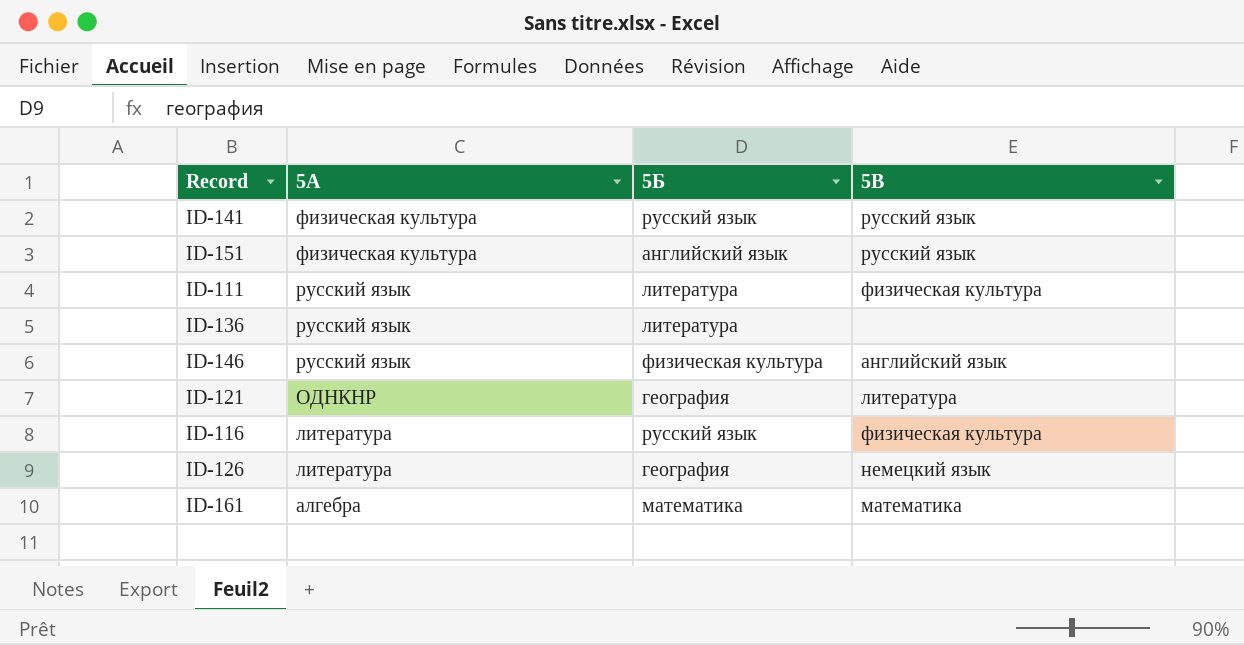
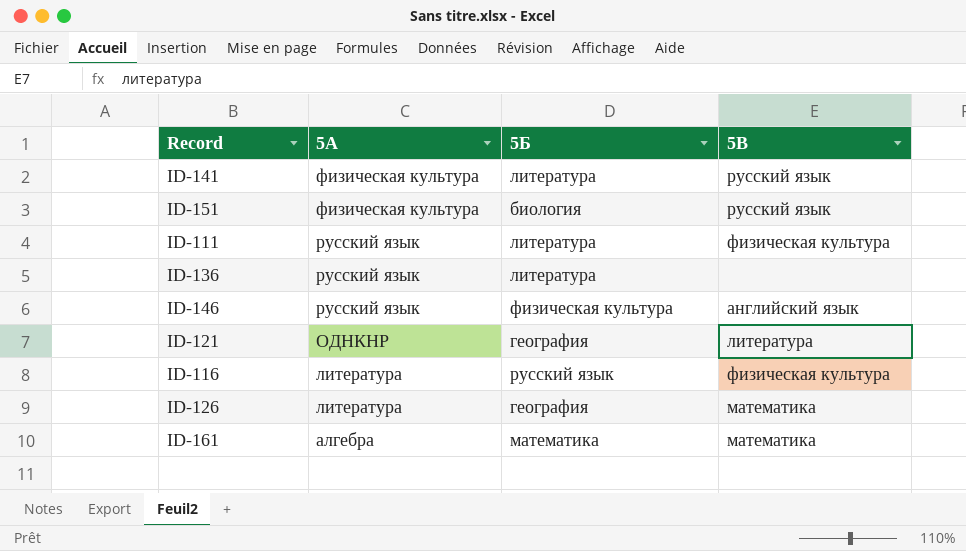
ID-141 | 5Б: русский язык -> литература
ID-151 | 5Б: английский язык -> биология
ID-126 | 5В: немецкий язык -> математика

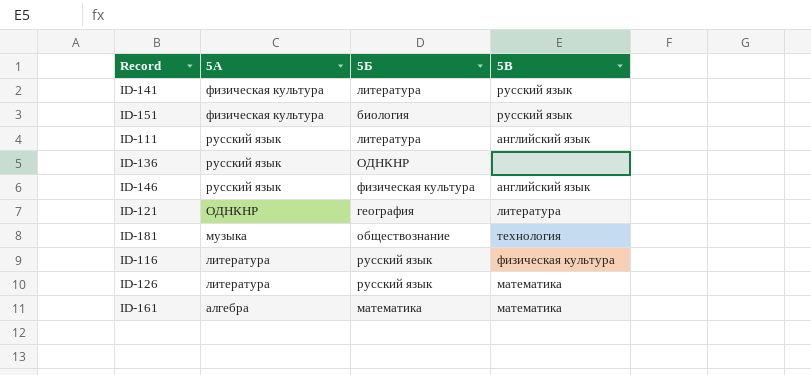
ID-111 | 5В: физическая культура -> английский язык
ID-136 | 5Б: литература -> ОДНКНР
row ID-181: none -> музыка | обществознание | технология
ID-126 | 5Б: география -> русский язык

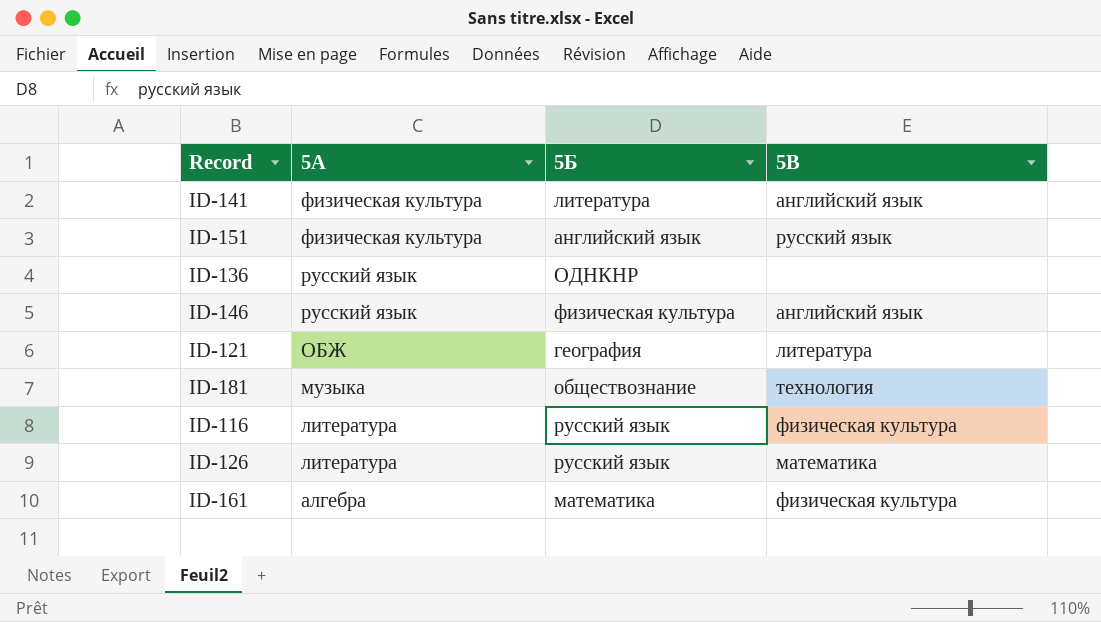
row ID-111: русский язык | литература | английский язык -> none
ID-141 | 5В: русский язык -> английский язык
ID-151 | 5Б: биология -> английский язык
ID-121 | 5А: ОДНКНР -> ОБЖ
ID-161 | 5В: математика -> физическая культура

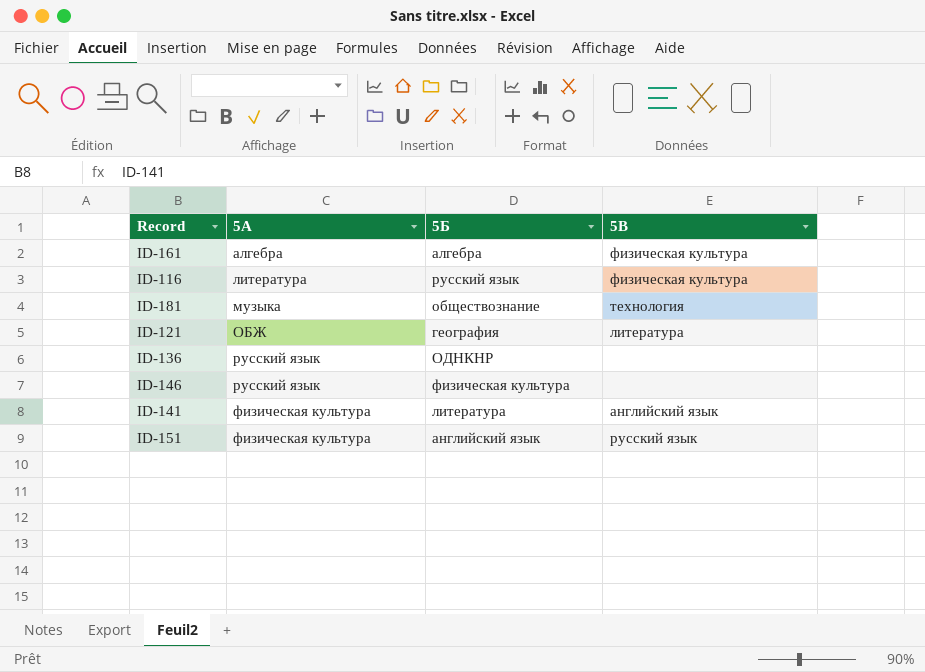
row order: 5А descending -> 5А ascending
row ID-126: литература | русский язык | математика -> none
ID-161 | 5Б: математика -> алгебра
ID-146 | 5В: английский язык -> none

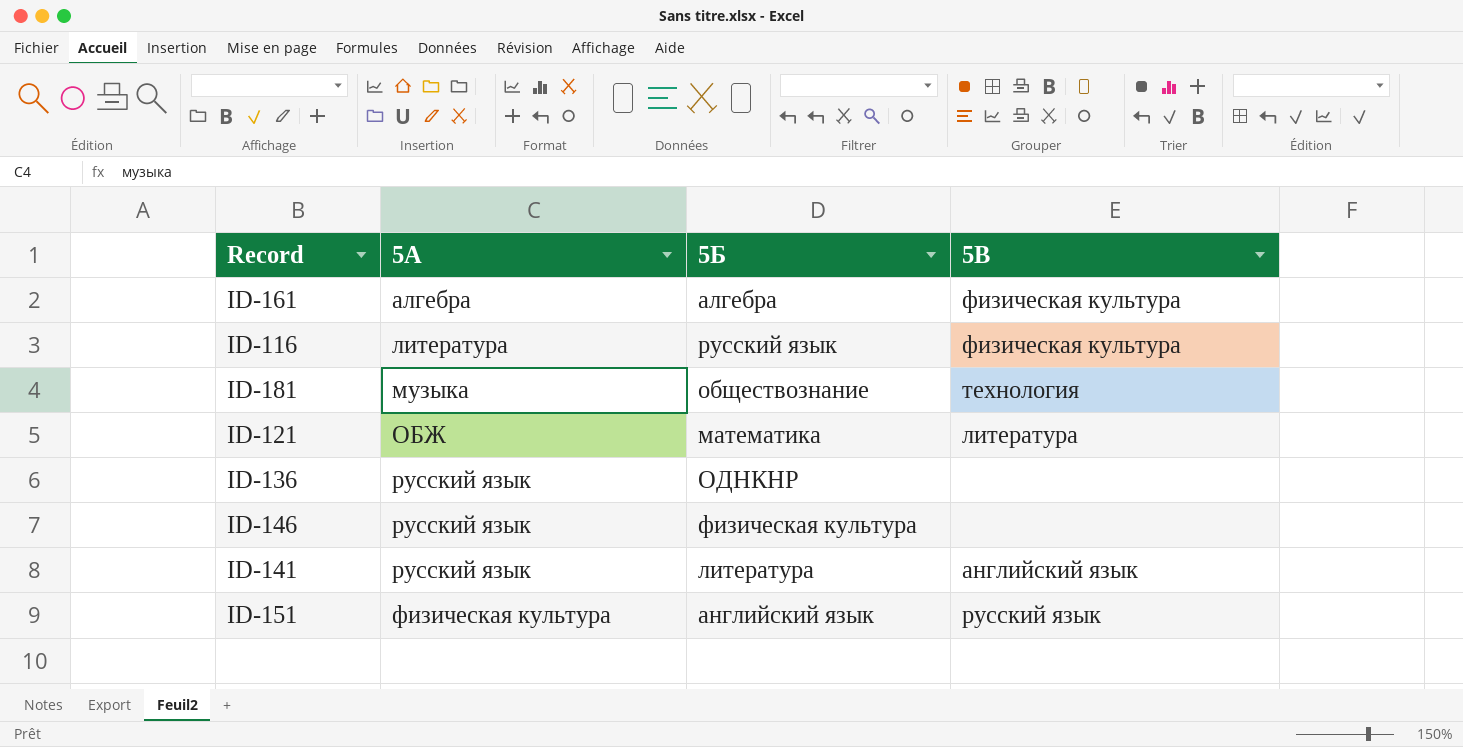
ID-121 | 5Б: география -> математика
ID-141 | 5А: физическая культура -> русский язык

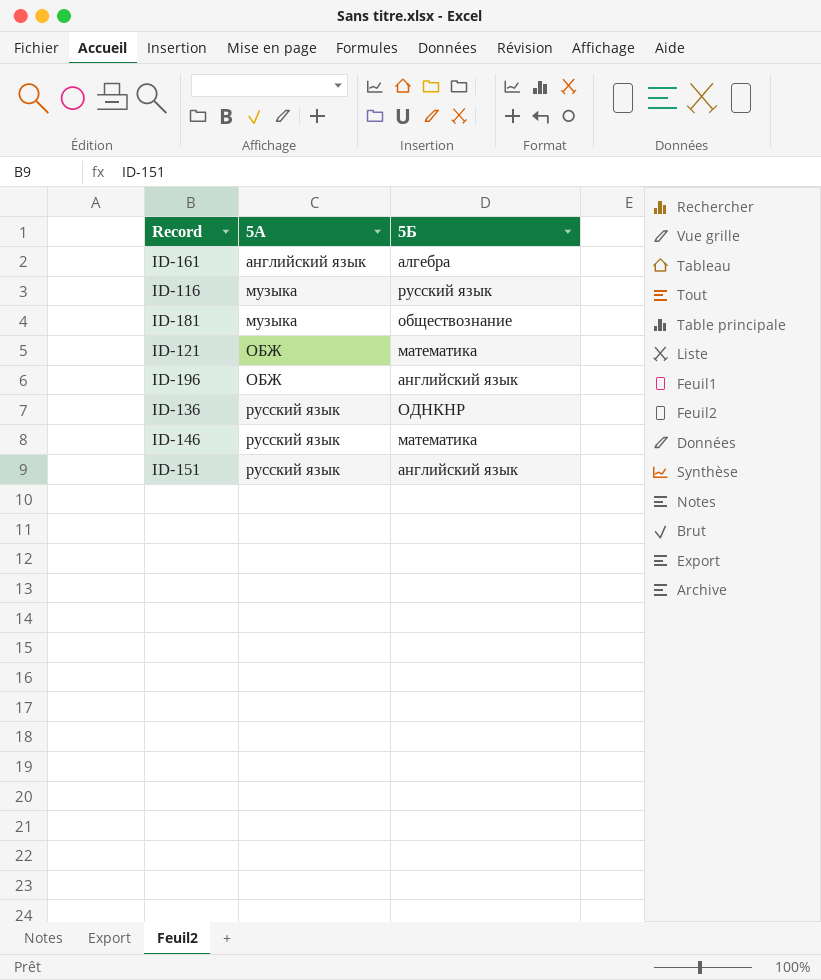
column 5В | position: 4 -> none
row ID-141: русский язык | литература | английский язык -> none
ID-161 | 5А: алгебра -> английский язык
ID-116 | 5А: литература -> музыка
row ID-196: none -> ОБЖ | английский язык
ID-146 | 5Б: физическая культура -> математика
ID-151 | 5А: физическая культура -> русский язык

